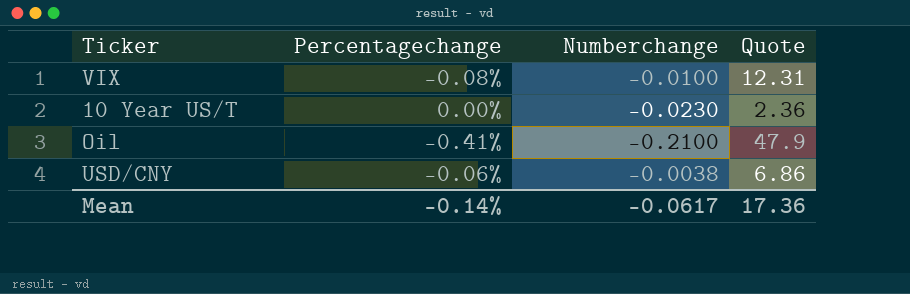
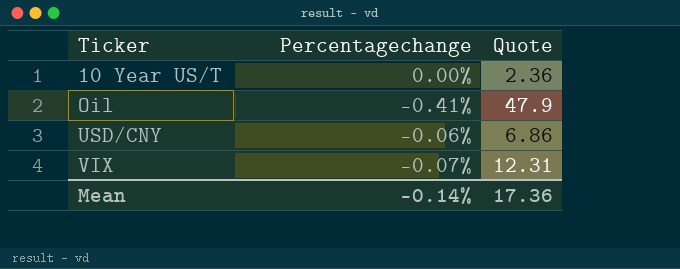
row order: none -> Ticker ascending
column Numberchange | position: 3 -> none
VIX | Percentagechange: -0.08% -> -0.07%

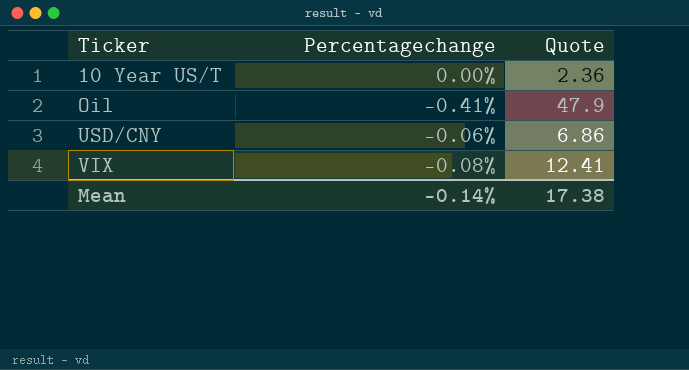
VIX | Percentagechange: -0.07% -> -0.08%
VIX | Quote: 12.31 -> 12.41
Mean | Quote: 17.36 -> 17.38

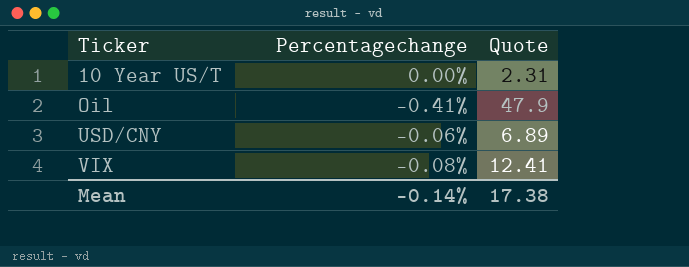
10 Year US/T | Quote: 2.36 -> 2.31
USD/CNY | Quote: 6.86 -> 6.89

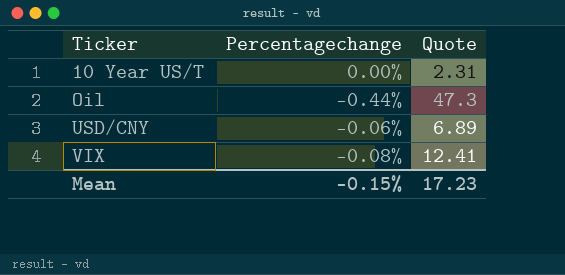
Oil | Percentagechange: -0.41% -> -0.44%
Oil | Quote: 47.9 -> 47.3
Mean | Percentagechange: -0.14% -> -0.15%
Mean | Quote: 17.38 -> 17.23

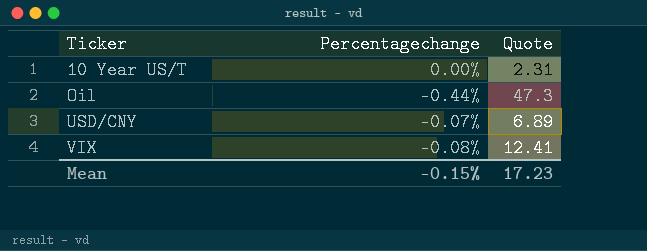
USD/CNY | Percentagechange: -0.06% -> -0.07%

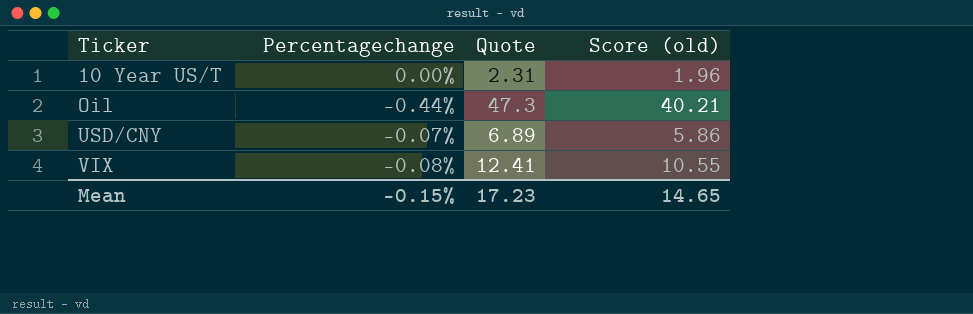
column Score (old) | formula: none -> [Quote] * 0.85

